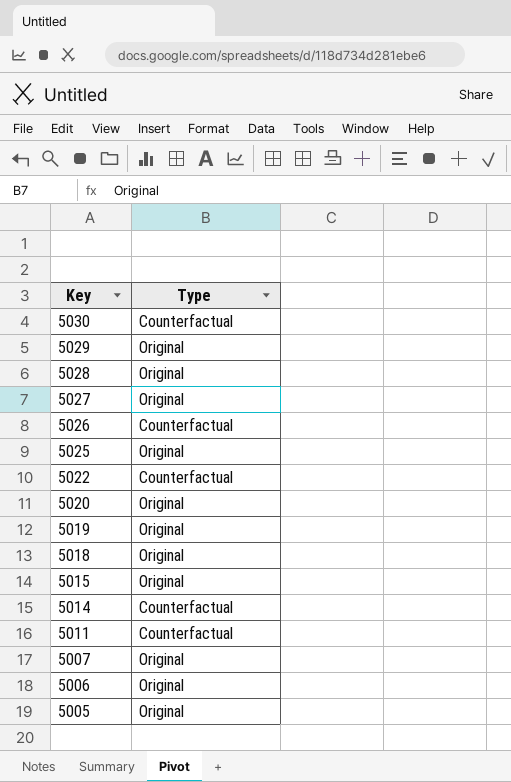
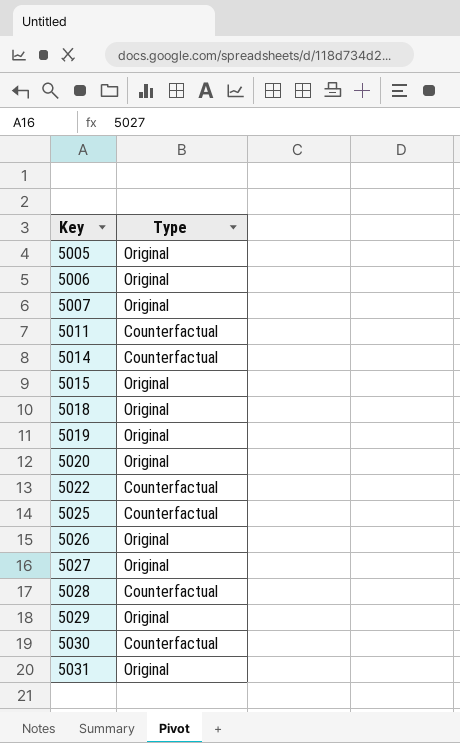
row order: Key descending -> Key ascending
5025 | Type: Original -> Counterfactual
5026 | Type: Counterfactual -> Original
5028 | Type: Original -> Counterfactual
row 5031: none -> Original

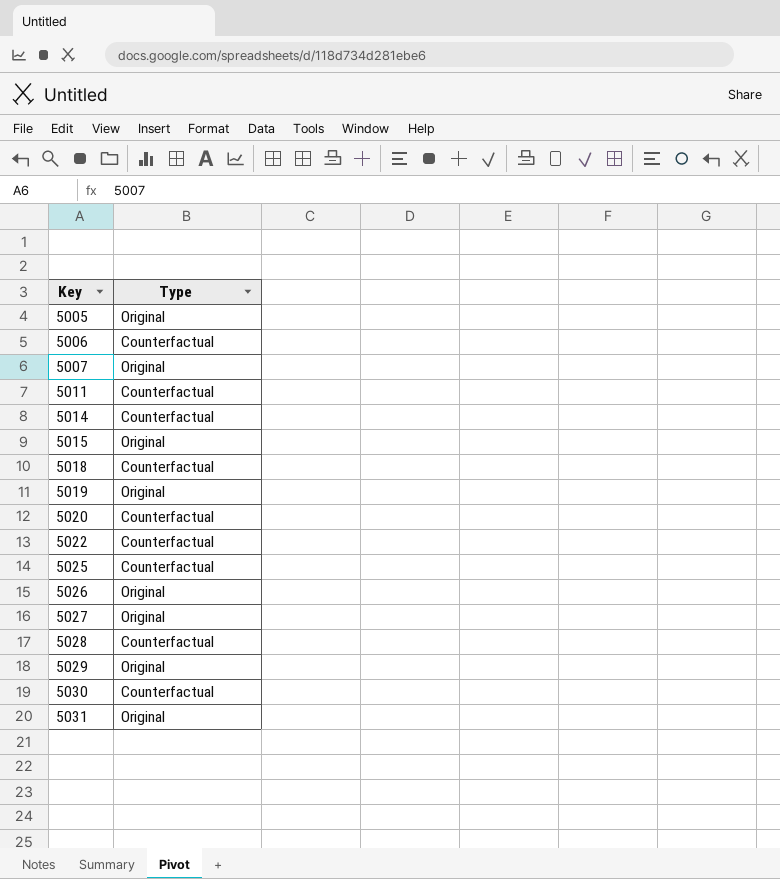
5006 | Type: Original -> Counterfactual
5018 | Type: Original -> Counterfactual
5020 | Type: Original -> Counterfactual

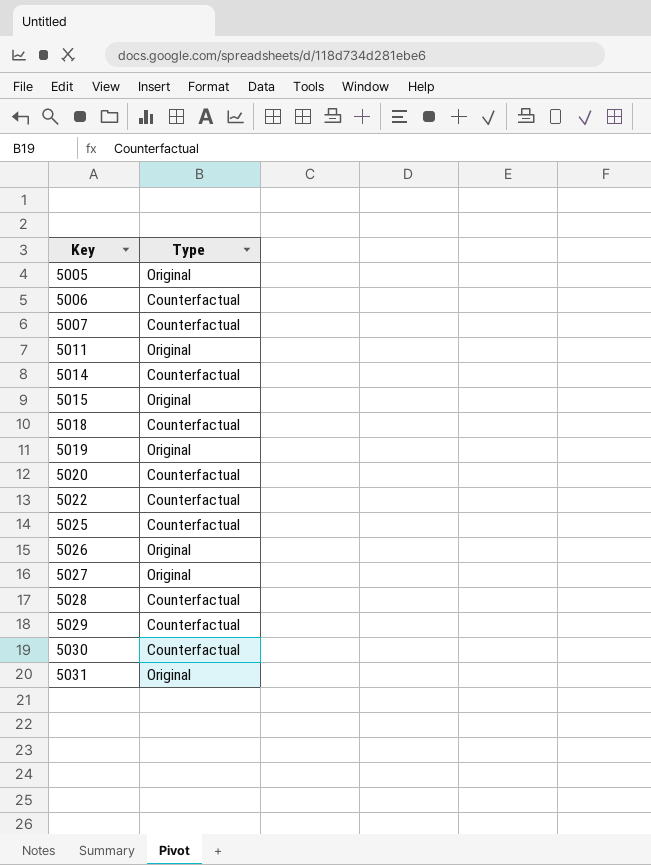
5007 | Type: Original -> Counterfactual
5011 | Type: Counterfactual -> Original
5029 | Type: Original -> Counterfactual

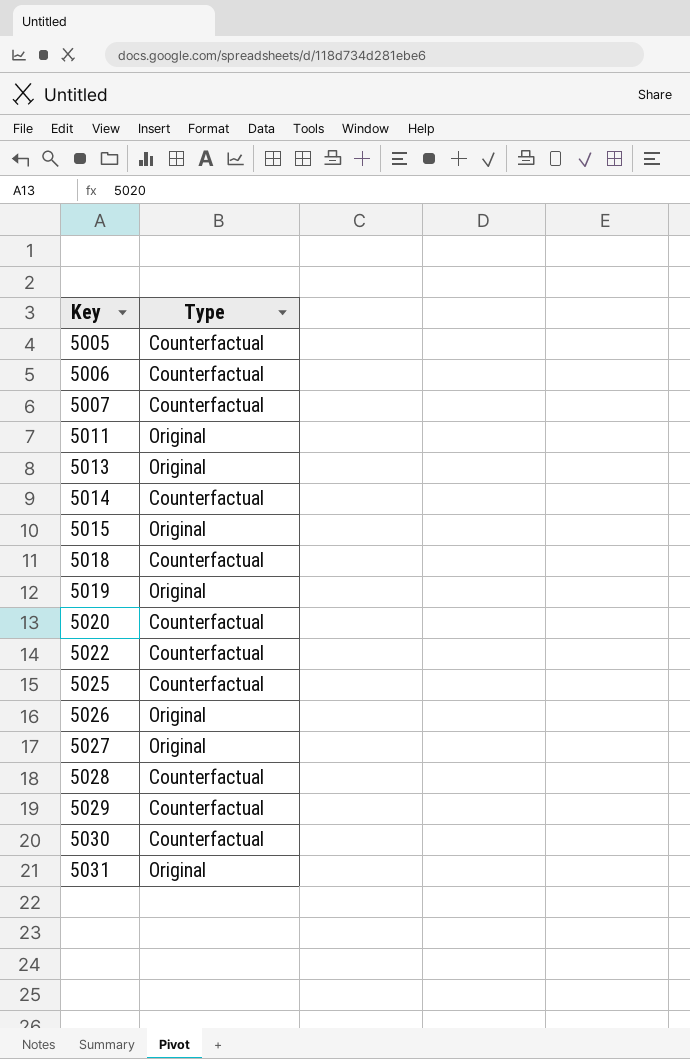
5005 | Type: Original -> Counterfactual
row 5013: none -> Original

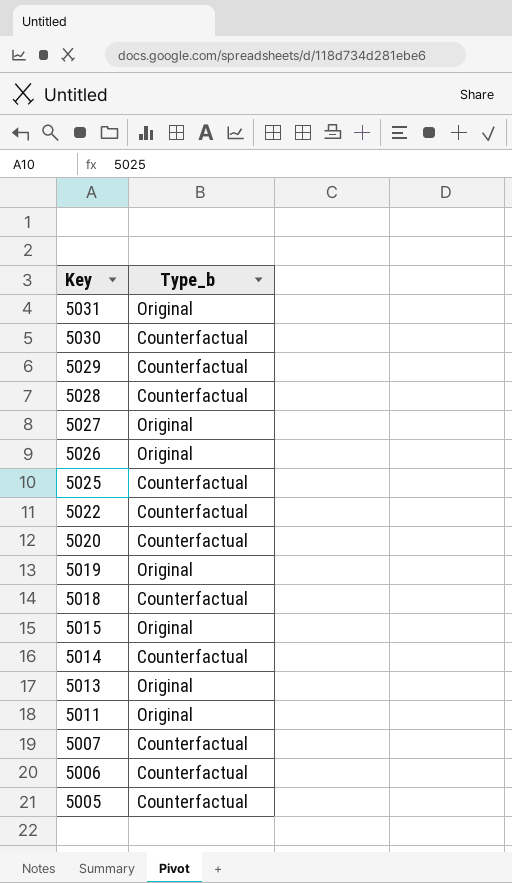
row order: Key ascending -> Key descending
column name: Type -> Type_b

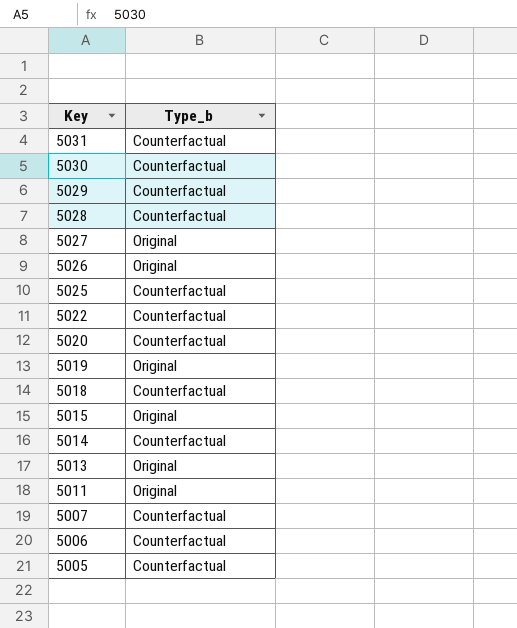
5031 | Type_b: Original -> Counterfactual

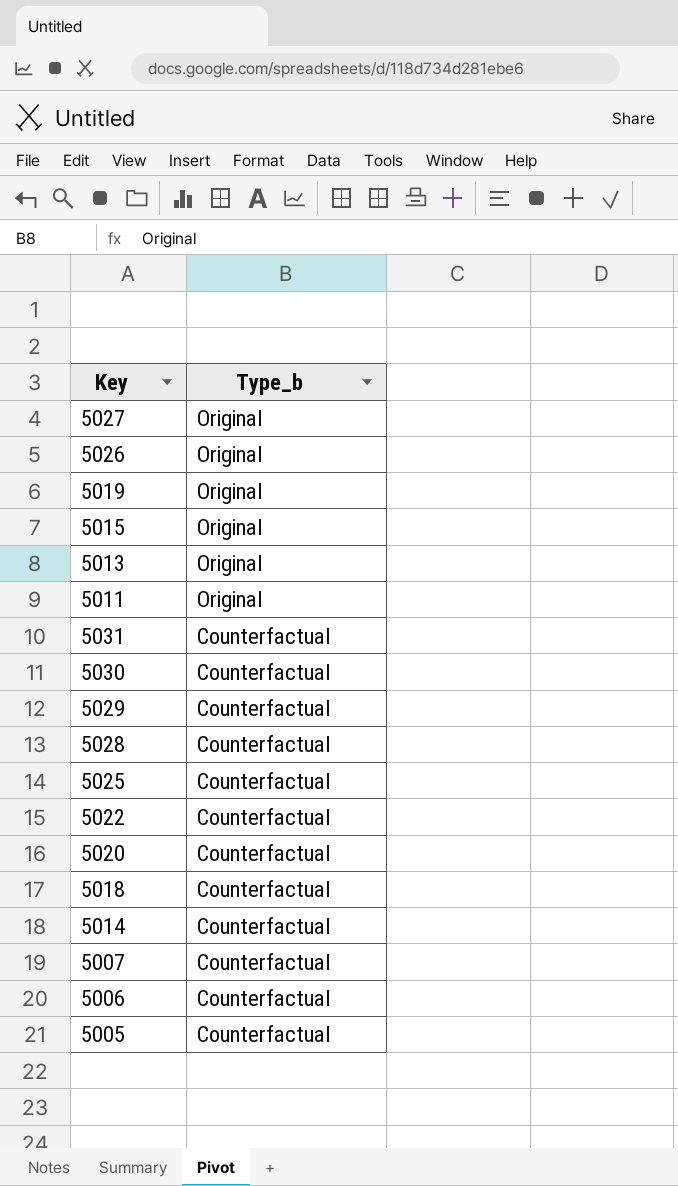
row order: Key descending -> Type_b descending

